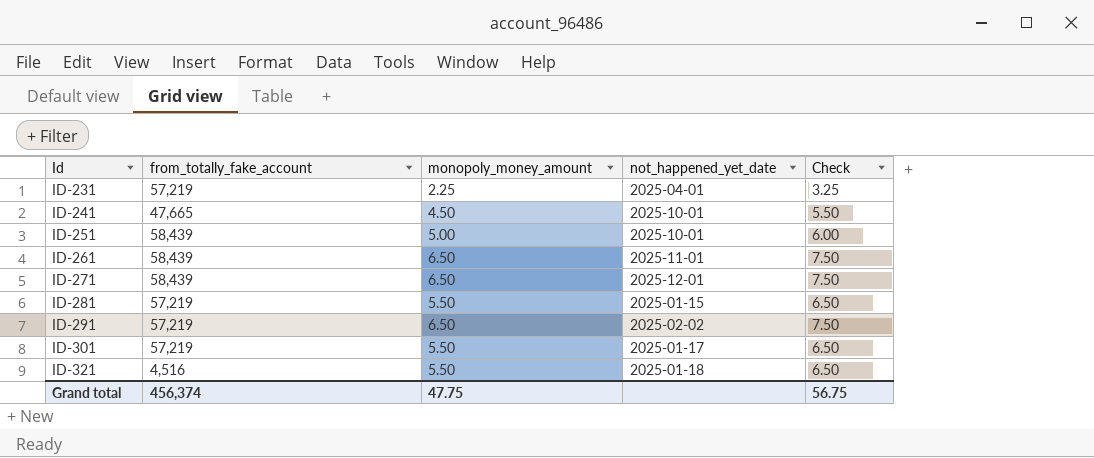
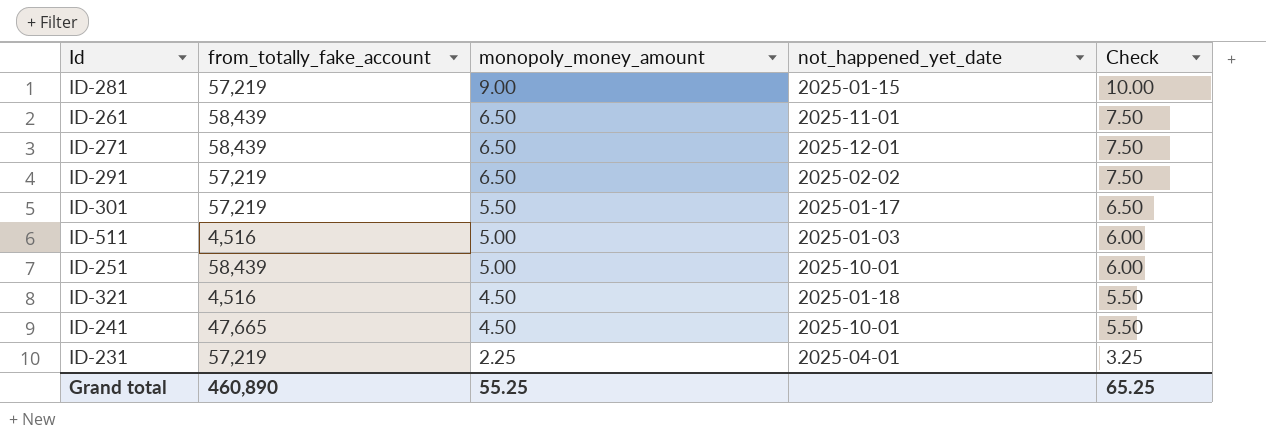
row order: Id ascending -> monopoly_money_amount descending
ID-281 | monopoly_money_amount: 5.50 -> 9.00
ID-281 | Check: 6.50 -> 10.00
row ID-511: none -> 4,516 | 5.00 | 2025-01-03 | 6.00
ID-321 | monopoly_money_amount: 5.50 -> 4.50
ID-321 | Check: 6.50 -> 5.50
Grand total | from_totally_fake_account: 456,374 -> 460,890
Grand total | monopoly_money_amount: 47.75 -> 55.25
Grand total | Check: 56.75 -> 65.25

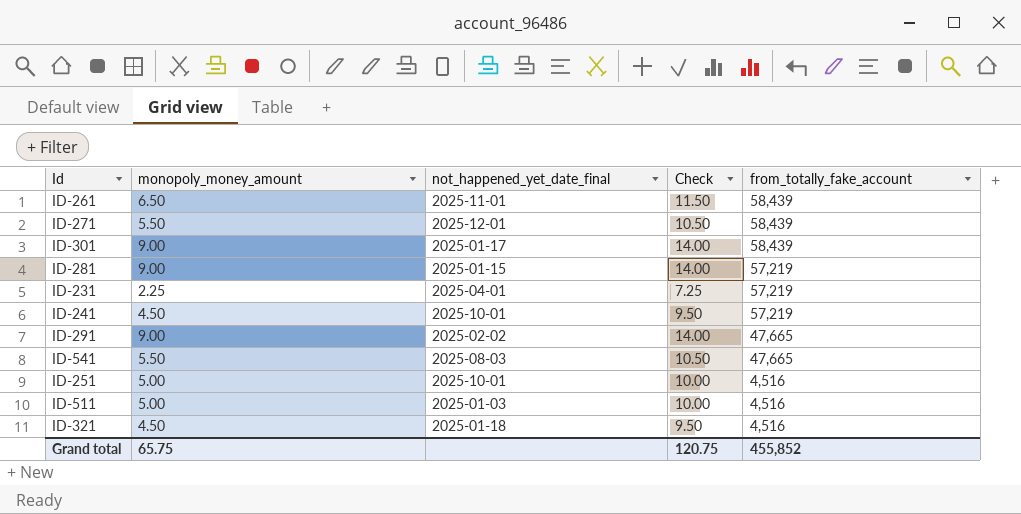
row order: monopoly_money_amount descending -> from_totally_fake_account descending
column name: not_happened_yet_date -> not_happened_yet_date_final
column Check | formula: [monopoly_money_amount] + 1 -> [monopoly_money_amount] + 5
column from_totally_fake_account | position: 2 -> 5
ID-271 | monopoly_money_amount: 6.50 -> 5.50
ID-301 | monopoly_money_amount: 5.50 -> 9.00
ID-301 | from_totally_fake_account: 57,219 -> 58,439
ID-241 | from_totally_fake_account: 47,665 -> 57,219
ID-291 | monopoly_money_amount: 6.50 -> 9.00
ID-291 | from_totally_fake_account: 57,219 -> 47,665
row ID-541: none -> 5.50 | 2025-08-03 | 10.50 | 47,665
ID-251 | from_totally_fake_account: 58,439 -> 4,516
Grand total | monopoly_money_amount: 55.25 -> 65.75
Grand total | Check: 65.25 -> 120.75
Grand total | from_totally_fake_account: 460,890 -> 455,852

